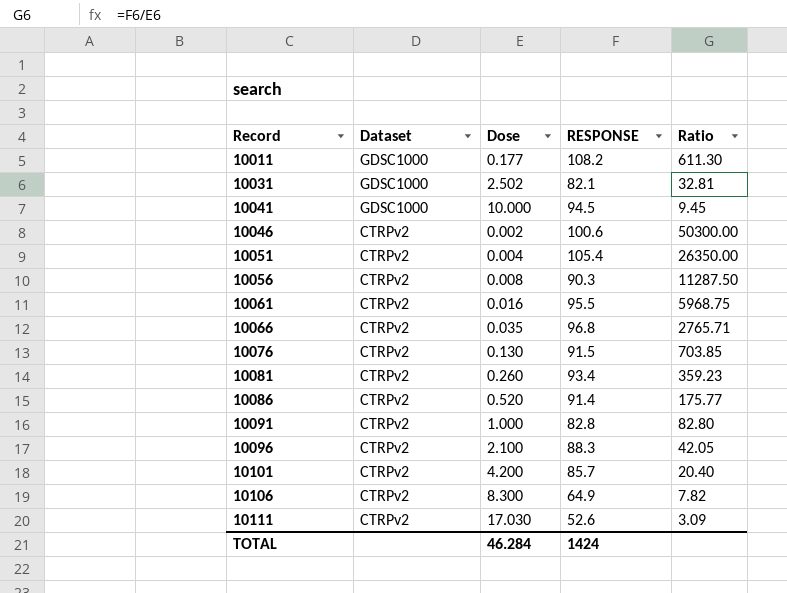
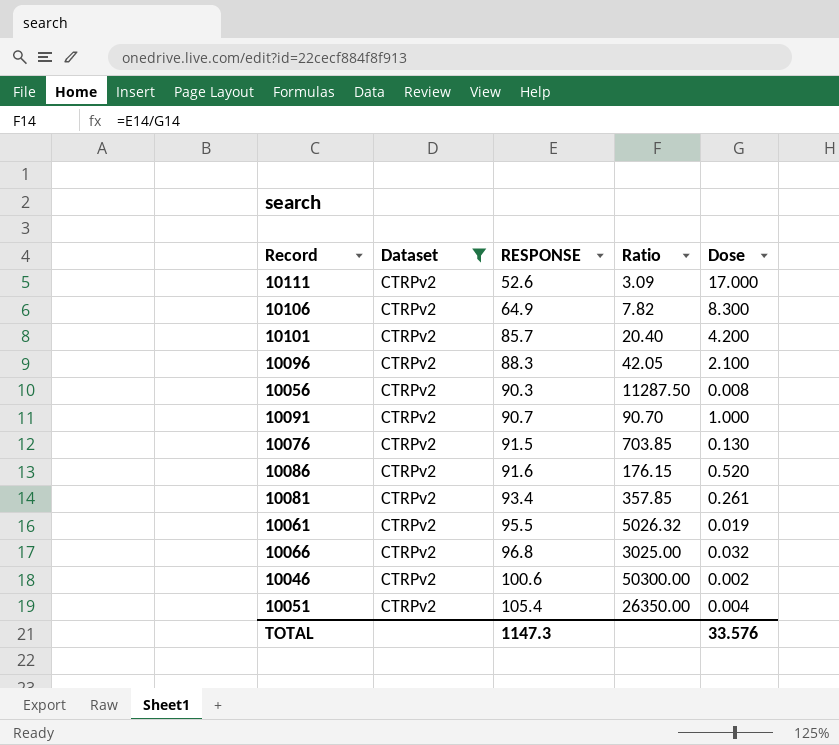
filter: none -> Dataset = CTRPv2
row order: Record ascending -> RESPONSE ascending
column Dose | position: 3 -> 5
10111 | Dose: 17.030 -> 17.000
10091 | RESPONSE: 82.8 -> 90.7
10091 | Ratio: 82.80 -> 90.70
10086 | RESPONSE: 91.4 -> 91.6
10086 | Ratio: 175.77 -> 176.15
10081 | Ratio: 359.23 -> 357.85
10081 | Dose: 0.260 -> 0.261
10061 | Ratio: 5968.75 -> 5026.32
10061 | Dose: 0.016 -> 0.019
10066 | Ratio: 2765.71 -> 3025.00
10066 | Dose: 0.035 -> 0.032
TOTAL | RESPONSE: 1424 -> 1147.3
TOTAL | Dose: 46.284 -> 33.576

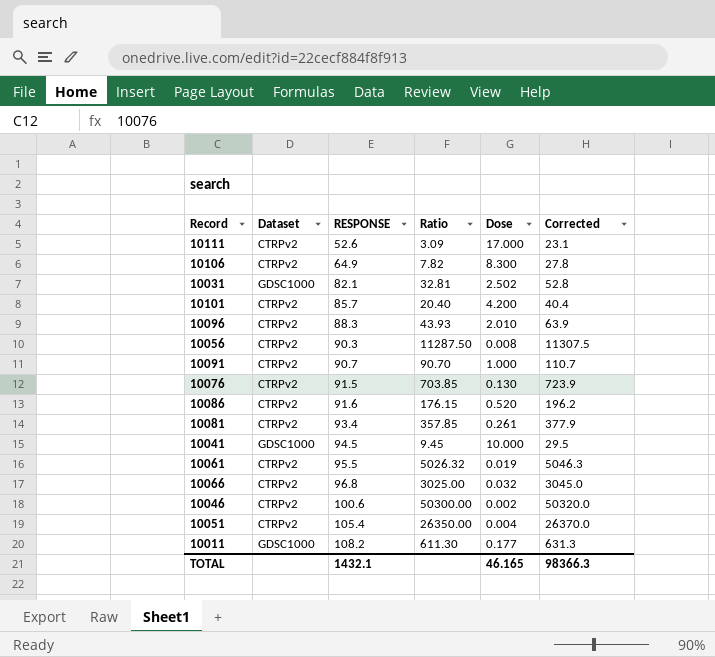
filter: Dataset = CTRPv2 -> none
column Corrected | formula: none -> [Ratio] + 20
10096 | Ratio: 42.05 -> 43.93
10096 | Dose: 2.100 -> 2.010
TOTAL | RESPONSE: 1147.3 -> 1432.1
TOTAL | Dose: 33.576 -> 46.165

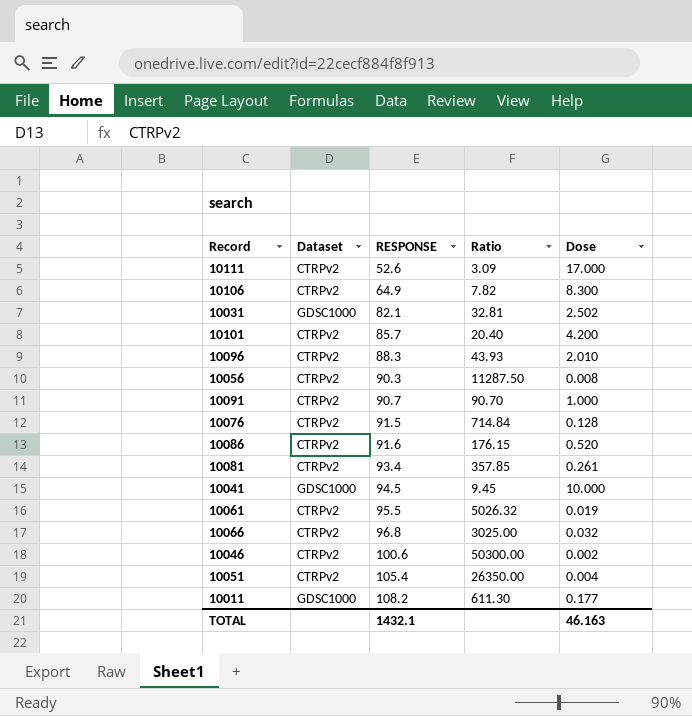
column Corrected | formula: [Ratio] + 20 -> none
10076 | Ratio: 703.85 -> 714.84
10076 | Dose: 0.130 -> 0.128
TOTAL | Dose: 46.165 -> 46.163

